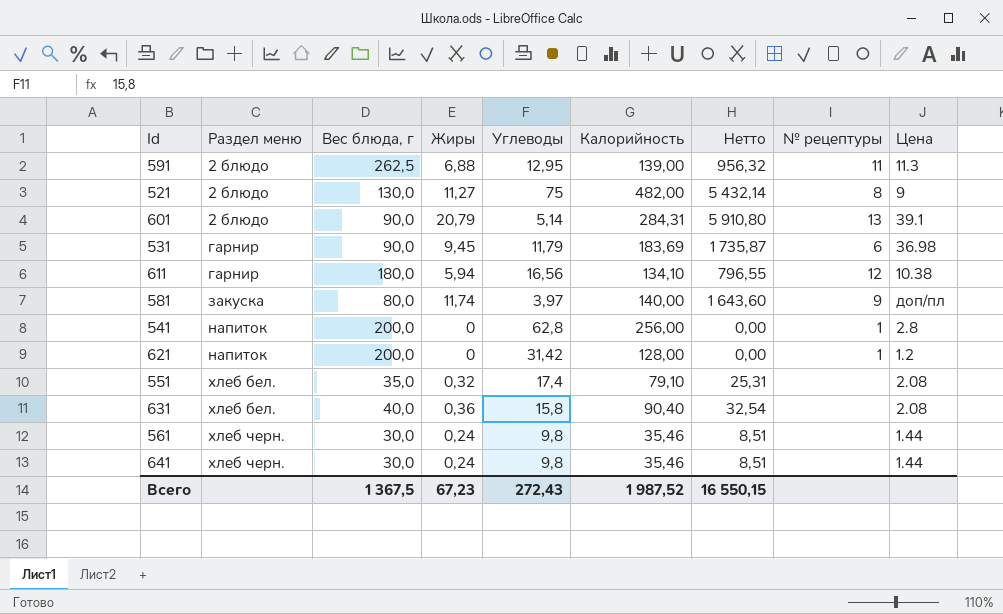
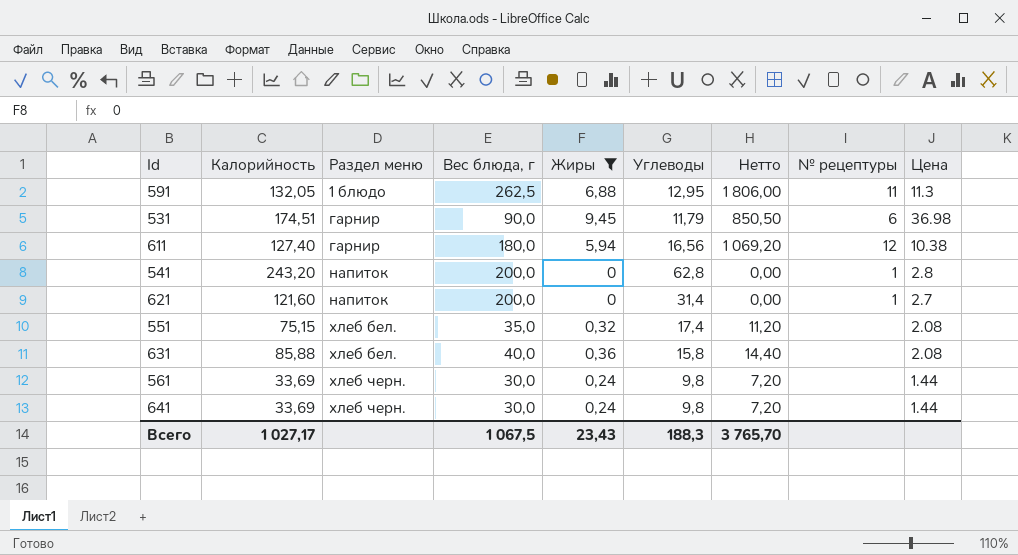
filter: none -> Жиры <= 9,45
column Калорийность | position: 6 -> 2
column Нетто | formula: [Жиры] * [Калорийность] -> [Вес блюда, г] * [Жиры]
591 | Калорийность: 139,00 -> 132,05
591 | Раздел меню: 2 блюдо -> 1 блюдо
531 | Калорийность: 183,69 -> 174,51
611 | Калорийность: 134,10 -> 127,40
541 | Калорийность: 256,00 -> 243,20
621 | Калорийность: 128,00 -> 121,60
621 | Углеводы: 31,42 -> 31,4
621 | Цена: 1.2 -> 2.7
551 | Калорийность: 79,10 -> 75,15
631 | Калорийность: 90,40 -> 85,88
561 | Калорийность: 35,46 -> 33,69
641 | Калорийность: 35,46 -> 33,69
Всего | Калорийность: 1 987,52 -> 1 027,17
Всего | Вес блюда, г: 1 367,5 -> 1 067,5
Всего | Жиры: 67,23 -> 23,43
Всего | Углеводы: 272,43 -> 188,3
Всего | Нетто: 16 550,15 -> 3 765,70

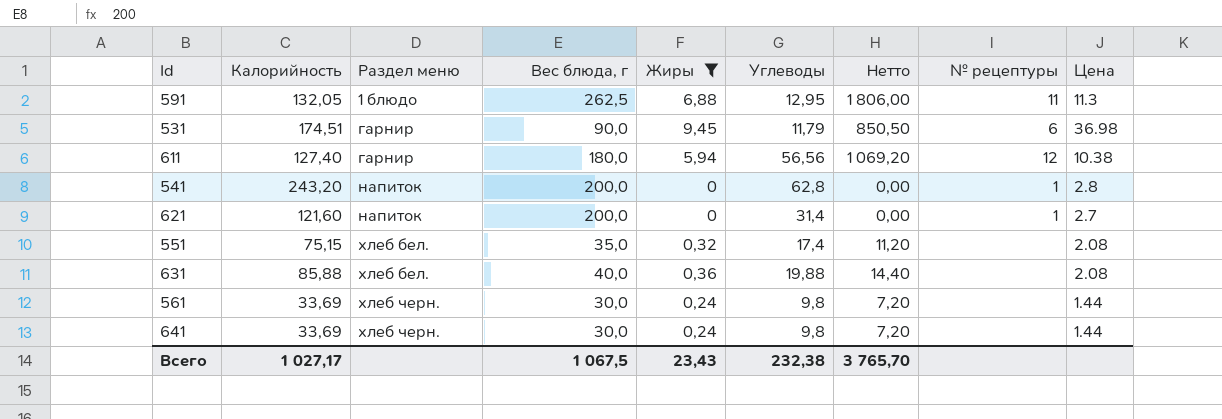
611 | Углеводы: 16,56 -> 56,56
631 | Углеводы: 15,8 -> 19,88
Всего | Углеводы: 188,3 -> 232,38

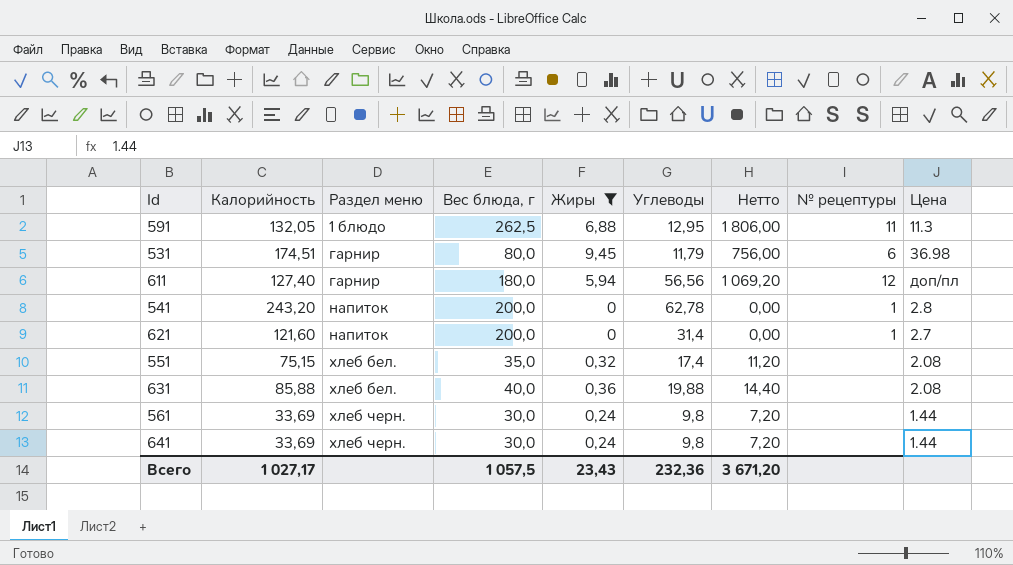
531 | Вес блюда, г: 90,0 -> 80,0
531 | Нетто: 850,50 -> 756,00
611 | Цена: 10.38 -> доп/пл
541 | Углеводы: 62,8 -> 62,78
Всего | Вес блюда, г: 1 067,5 -> 1 057,5
Всего | Углеводы: 232,38 -> 232,36
Всего | Нетто: 3 765,70 -> 3 671,20

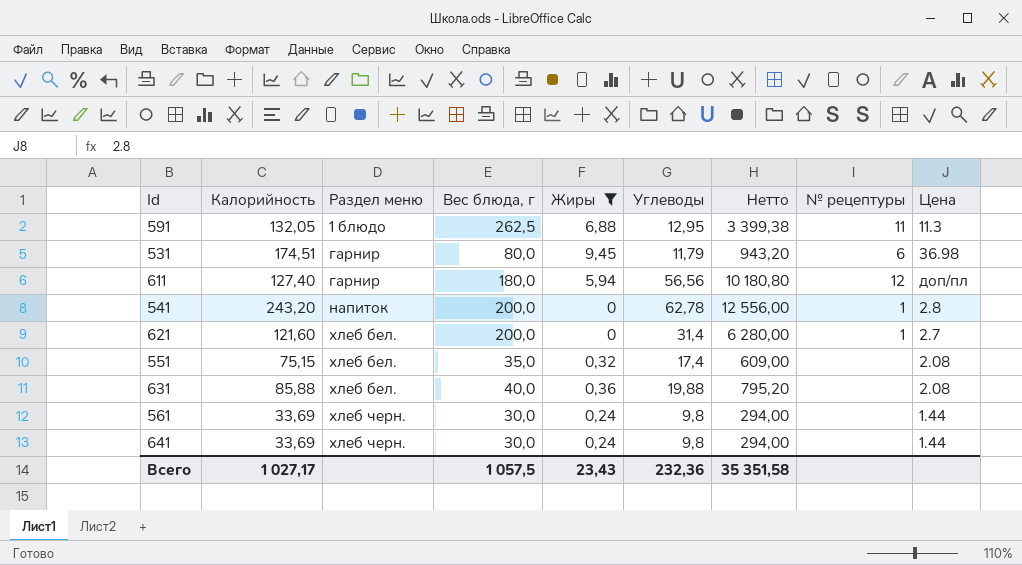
column Нетто | formula: [Вес блюда, г] * [Жиры] -> [Вес блюда, г] * [Углеводы]
621 | Раздел меню: напиток -> хлеб бел.
Всего | Нетто: 3 671,20 -> 35 351,58

